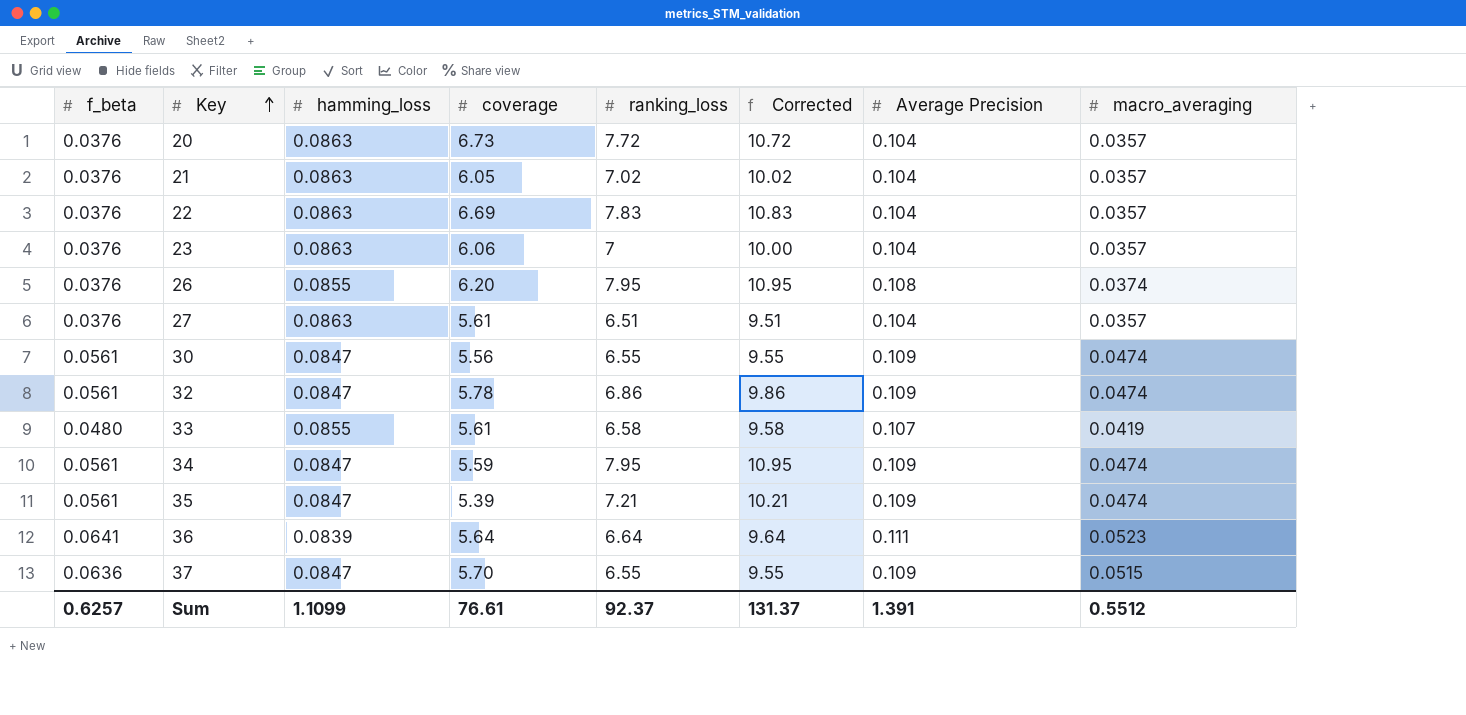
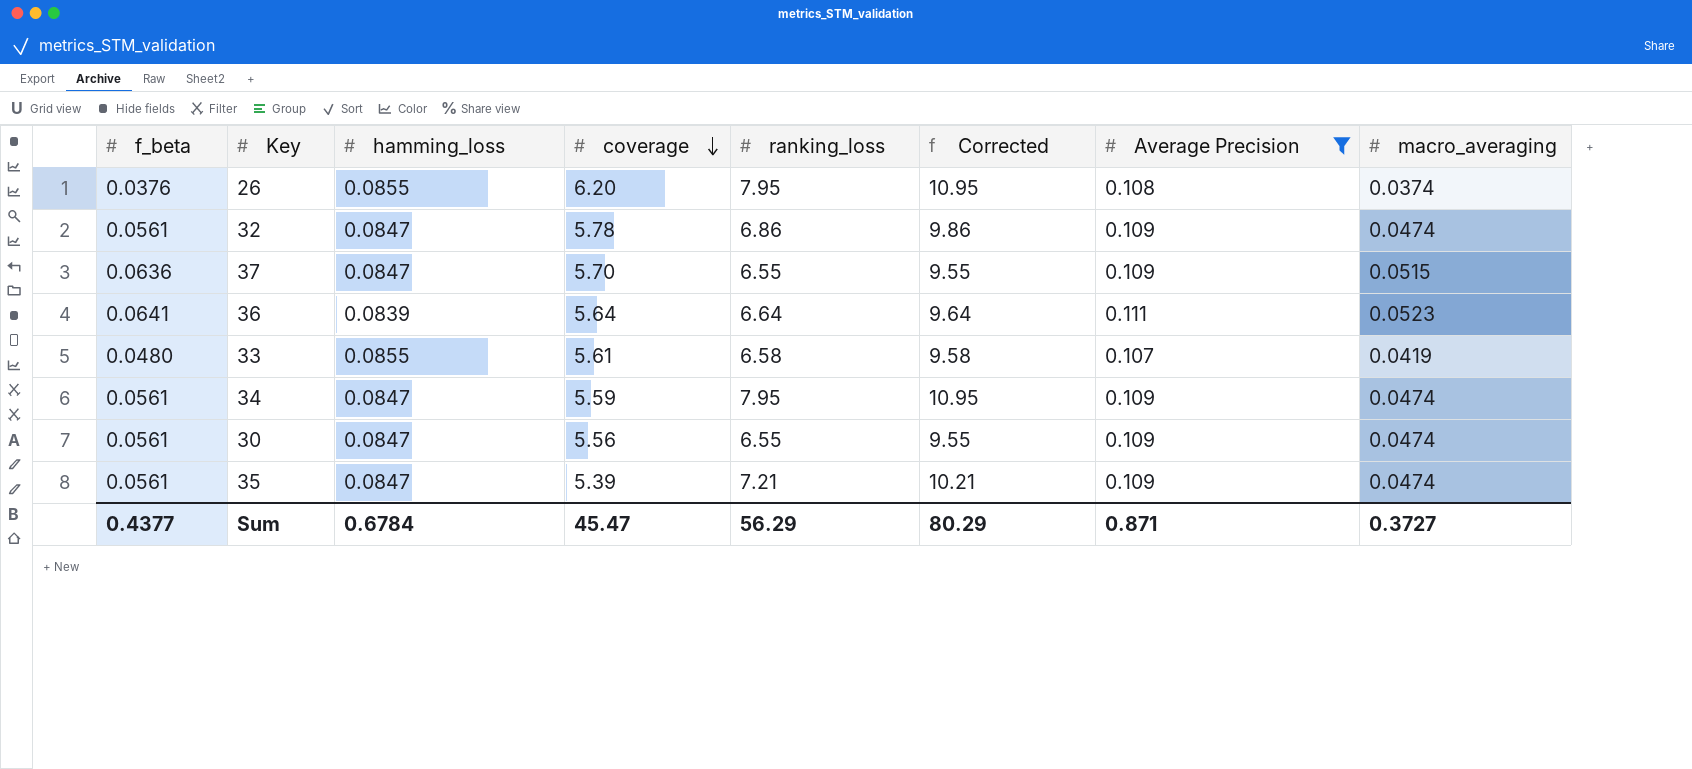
filter: none -> Average Precision != 0.104
row order: Key ascending -> coverage descending
Sum | f_beta: 0.6257 -> 0.4377
Sum | hamming_loss: 1.1099 -> 0.6784
Sum | coverage: 76.61 -> 45.47
Sum | ranking_loss: 92.37 -> 56.29
Sum | Corrected: 131.37 -> 80.29
Sum | Average Precision: 1.391 -> 0.871
Sum | macro_averaging: 0.5512 -> 0.3727

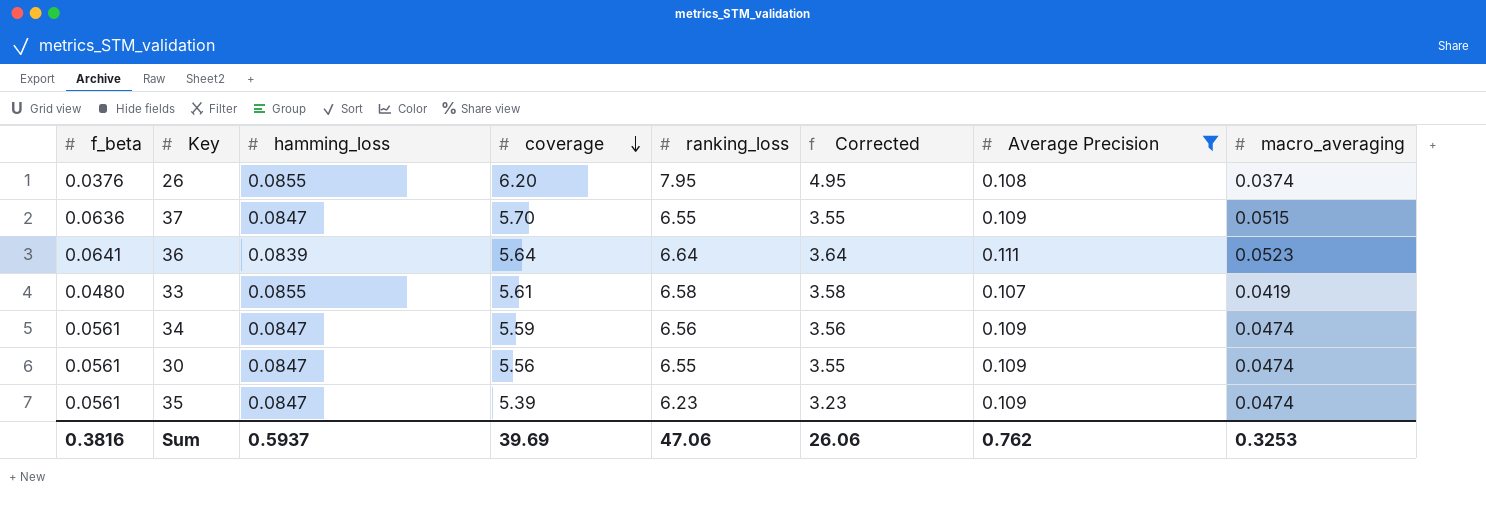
column Corrected | formula: [ranking_loss] + 3 -> [ranking_loss] - 3
row 32: 0.0561 | 0.0847 | 5.78 | 6.86 | 9.86 | 0.109 | 0.0474 -> none
34 | ranking_loss: 7.95 -> 6.56
35 | ranking_loss: 7.21 -> 6.23
Sum | f_beta: 0.4377 -> 0.3816
Sum | hamming_loss: 0.6784 -> 0.5937
Sum | coverage: 45.47 -> 39.69
Sum | ranking_loss: 56.29 -> 47.06
Sum | Corrected: 80.29 -> 26.06
Sum | Average Precision: 0.871 -> 0.762
Sum | macro_averaging: 0.3727 -> 0.3253

